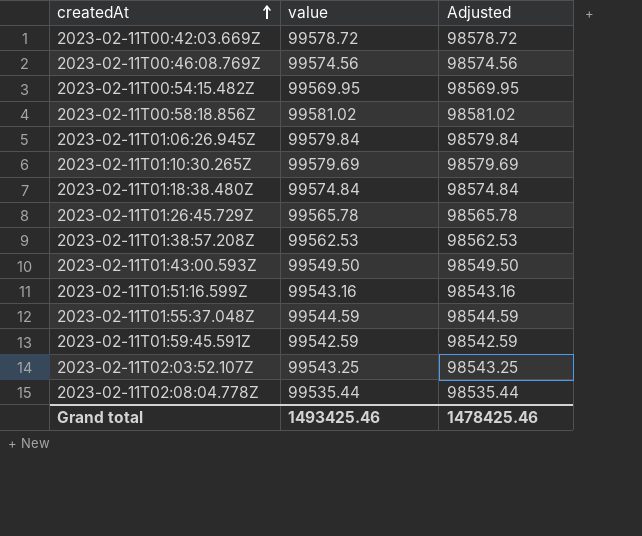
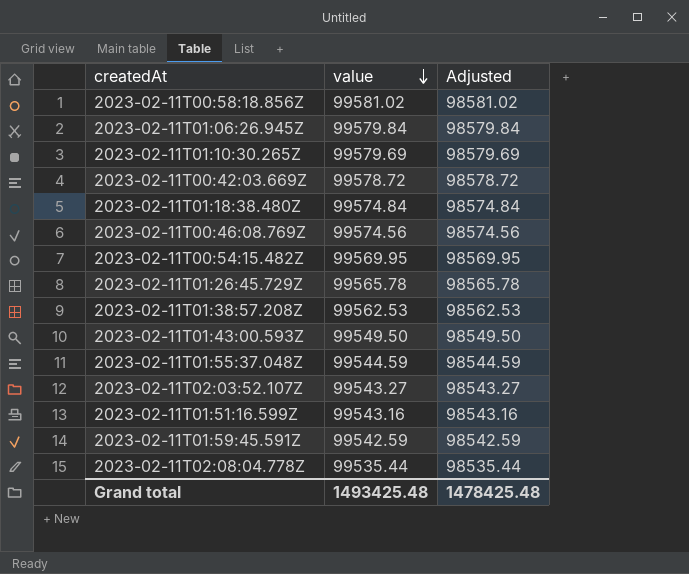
row order: createdAt ascending -> value descending
2023-02-11T02:03:52.107Z | value: 99543.25 -> 99543.27
2023-02-11T02:03:52.107Z | Adjusted: 98543.25 -> 98543.27
Grand total | value: 1493425.46 -> 1493425.48
Grand total | Adjusted: 1478425.46 -> 1478425.48

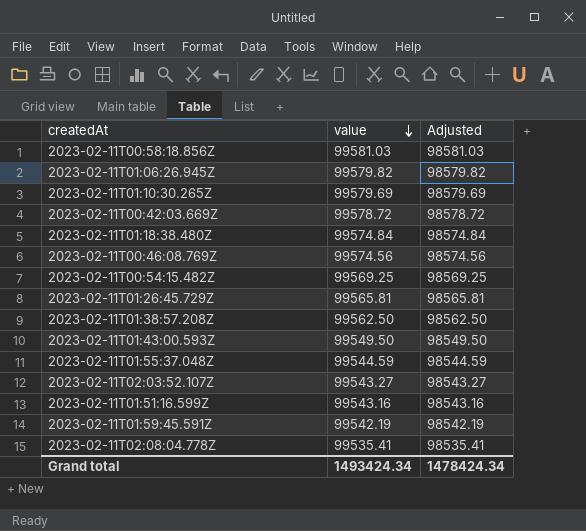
2023-02-11T00:58:18.856Z | value: 99581.02 -> 99581.03
2023-02-11T00:58:18.856Z | Adjusted: 98581.02 -> 98581.03
2023-02-11T01:06:26.945Z | value: 99579.84 -> 99579.82
2023-02-11T01:06:26.945Z | Adjusted: 98579.84 -> 98579.82
2023-02-11T00:54:15.482Z | value: 99569.95 -> 99569.25
2023-02-11T00:54:15.482Z | Adjusted: 98569.95 -> 98569.25
2023-02-11T01:26:45.729Z | value: 99565.78 -> 99565.81
2023-02-11T01:26:45.729Z | Adjusted: 98565.78 -> 98565.81
2023-02-11T01:38:57.208Z | value: 99562.53 -> 99562.50
2023-02-11T01:38:57.208Z | Adjusted: 98562.53 -> 98562.50
2023-02-11T01:59:45.591Z | value: 99542.59 -> 99542.19
2023-02-11T01:59:45.591Z | Adjusted: 98542.59 -> 98542.19
2023-02-11T02:08:04.778Z | value: 99535.44 -> 99535.41
2023-02-11T02:08:04.778Z | Adjusted: 98535.44 -> 98535.41
Grand total | value: 1493425.48 -> 1493424.34
Grand total | Adjusted: 1478425.48 -> 1478424.34

